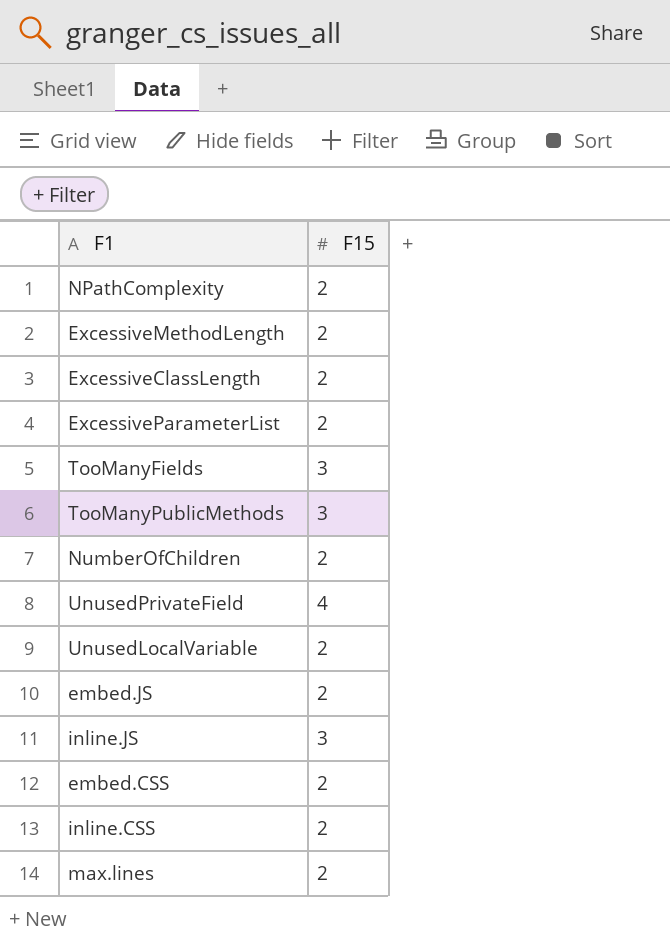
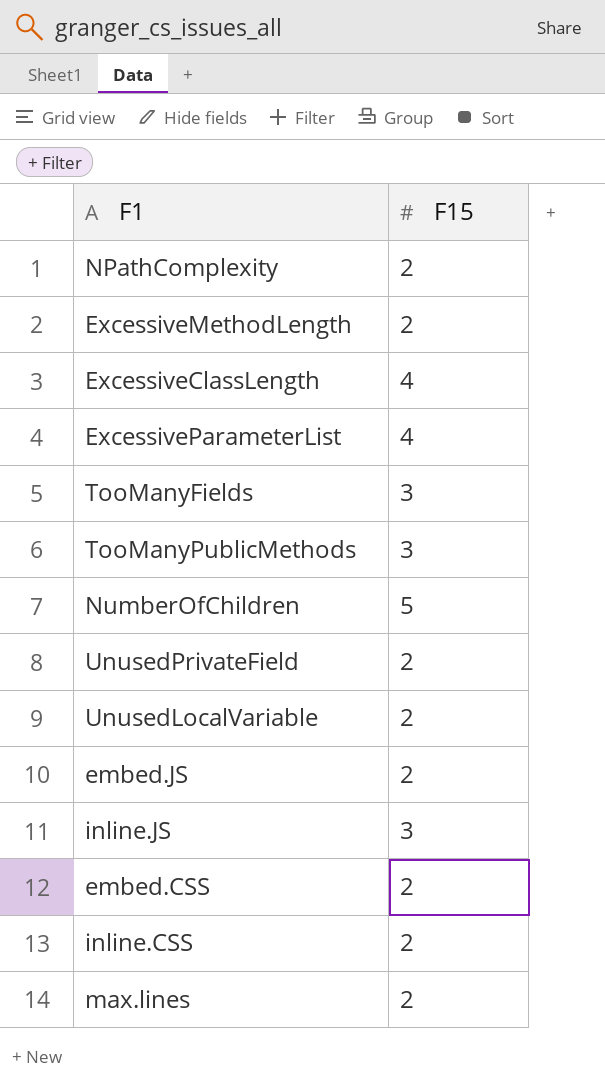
ExcessiveClassLength | F15: 2 -> 4
ExcessiveParameterList | F15: 2 -> 4
NumberOfChildren | F15: 2 -> 5
UnusedPrivateField | F15: 4 -> 2

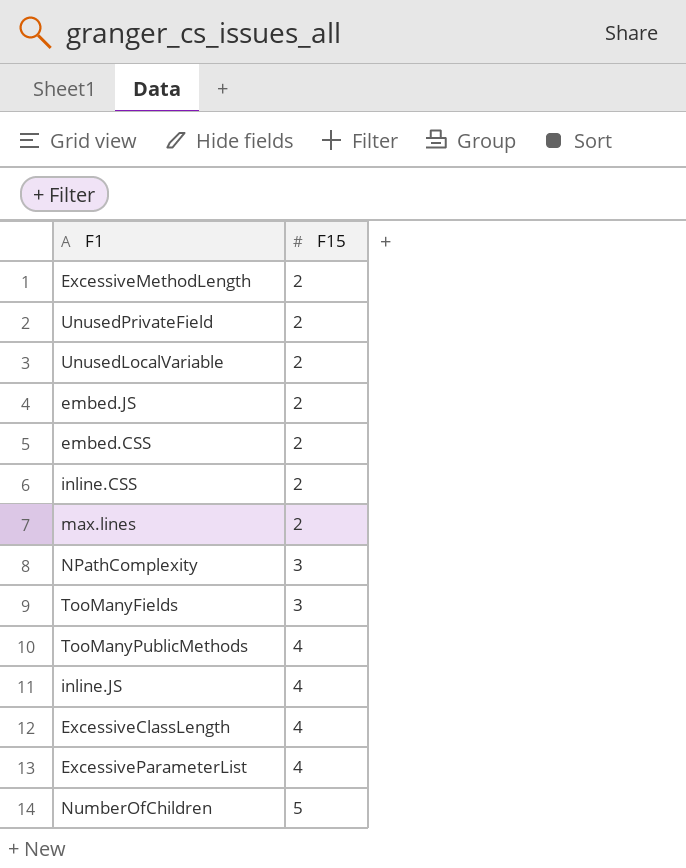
row order: none -> F15 ascending
NPathComplexity | F15: 2 -> 3
TooManyPublicMethods | F15: 3 -> 4
inline.JS | F15: 3 -> 4

